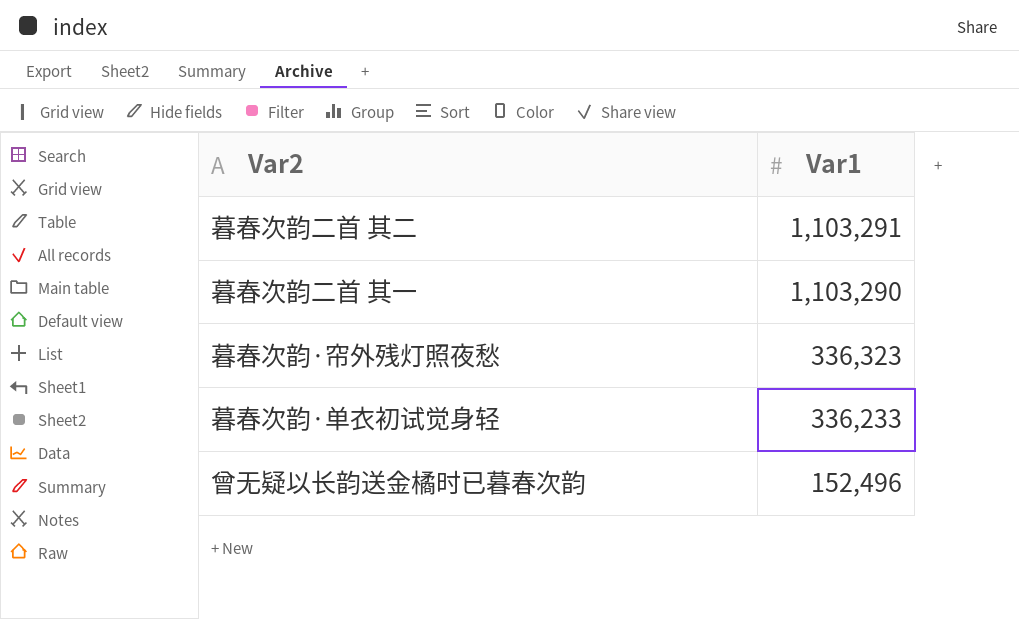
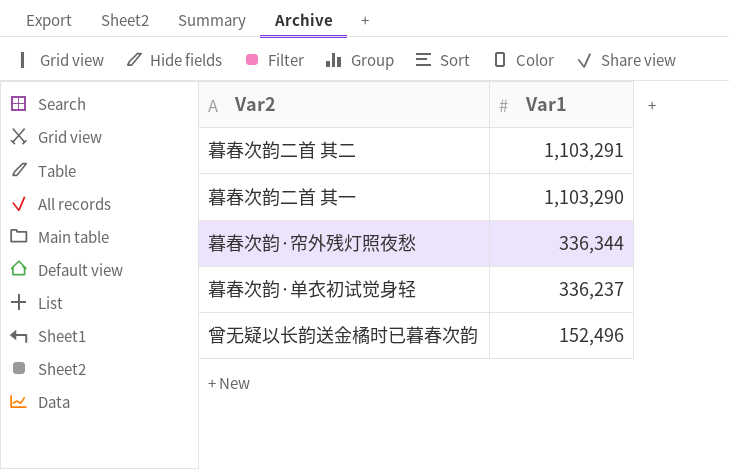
暮春次韵·帘外残灯照夜愁 | Var1: 336,323 -> 336,344
暮春次韵·单衣初试觉身轻 | Var1: 336,233 -> 336,237

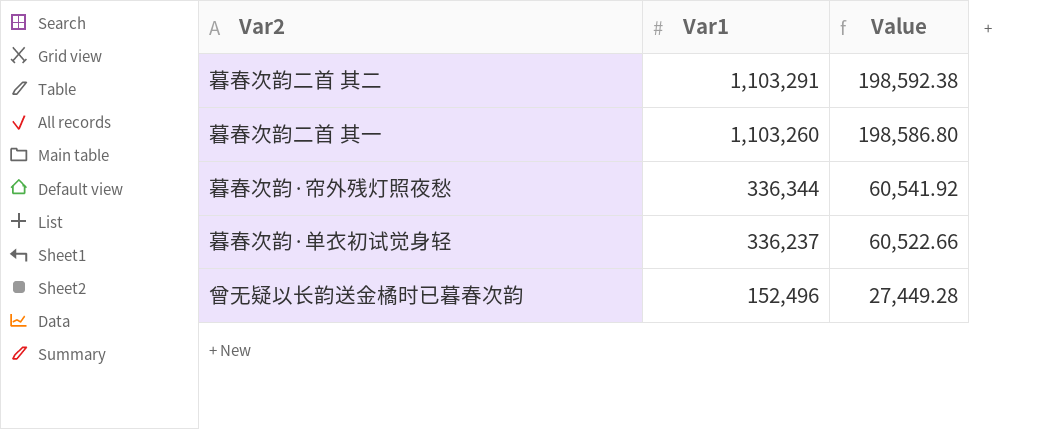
column Value | formula: none -> [Var1] * 0.18
暮春次韵二首 其一 | Var1: 1,103,290 -> 1,103,260

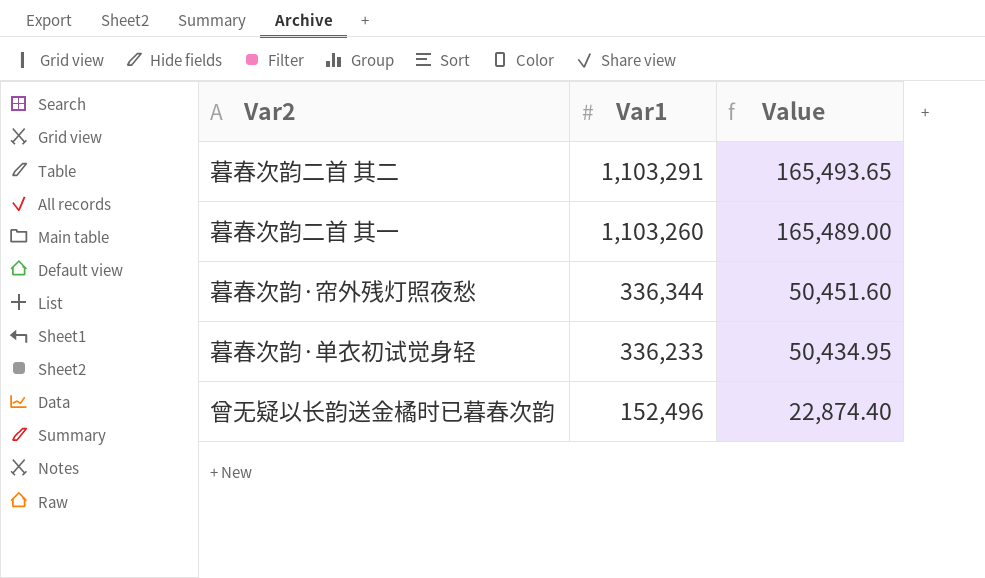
column Value | formula: [Var1] * 0.18 -> [Var1] * 0.15
暮春次韵·单衣初试觉身轻 | Var1: 336,237 -> 336,233

